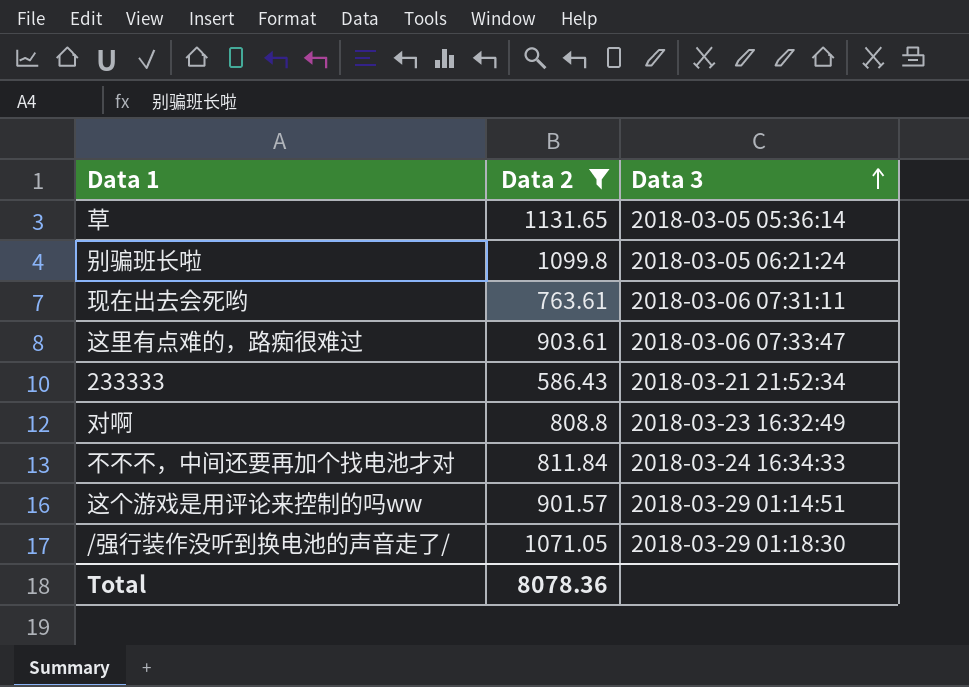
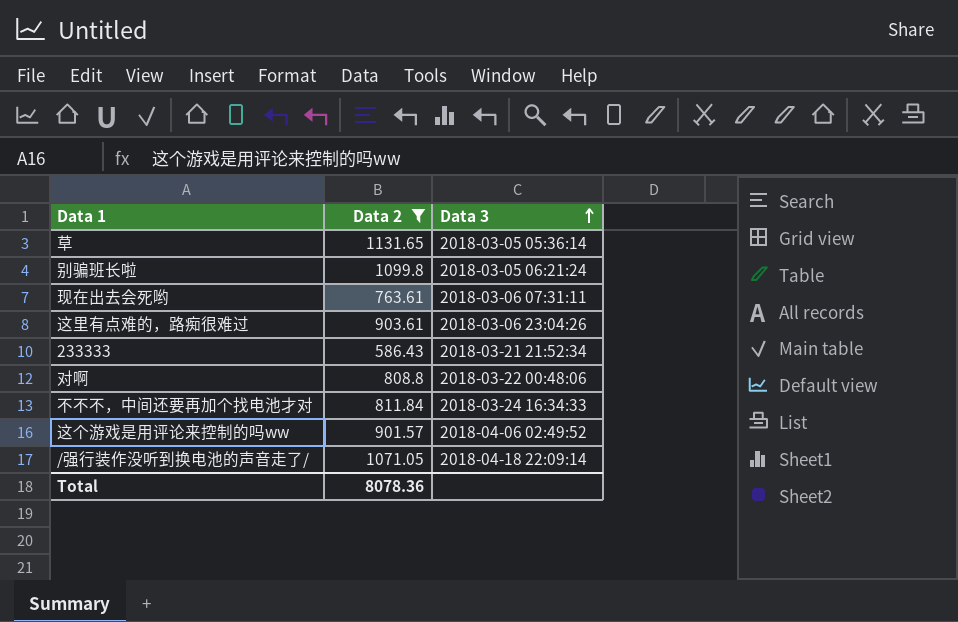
这里有点难的，路痴很难过 | Data 3: 2018-03-06 07:33:47 -> 2018-03-06 23:04:26
对啊 | Data 3: 2018-03-23 16:32:49 -> 2018-03-22 00:48:06
这个游戏是用评论来控制的吗ww | Data 3: 2018-03-29 01:14:51 -> 2018-04-06 02:49:52
/强行装作没听到换电池的声音走了/ | Data 3: 2018-03-29 01:18:30 -> 2018-04-18 22:09:14

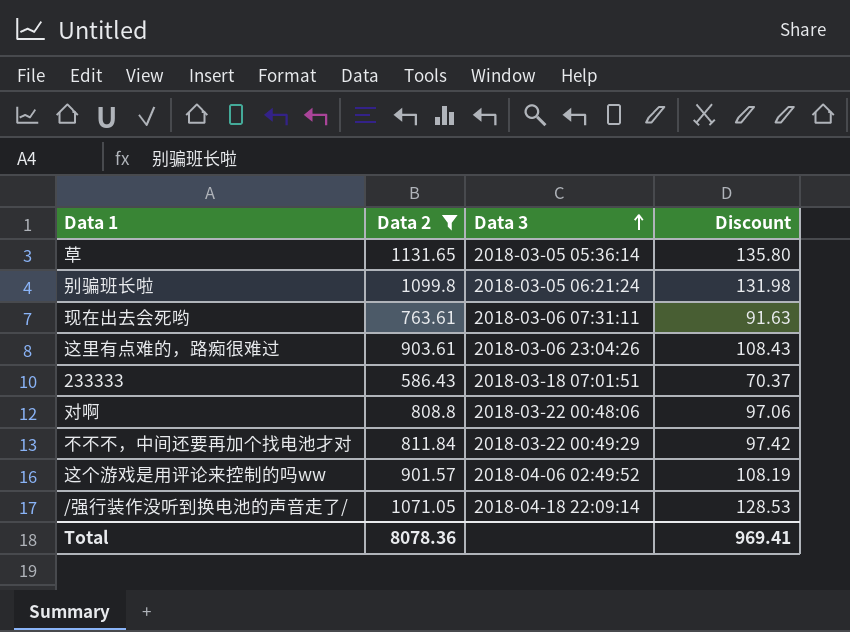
column Discount | formula: none -> [Data 2] * 0.12
233333 | Data 3: 2018-03-21 21:52:34 -> 2018-03-18 07:01:51
不不不，中间还要再加个找电池才对 | Data 3: 2018-03-24 16:34:33 -> 2018-03-22 00:49:29

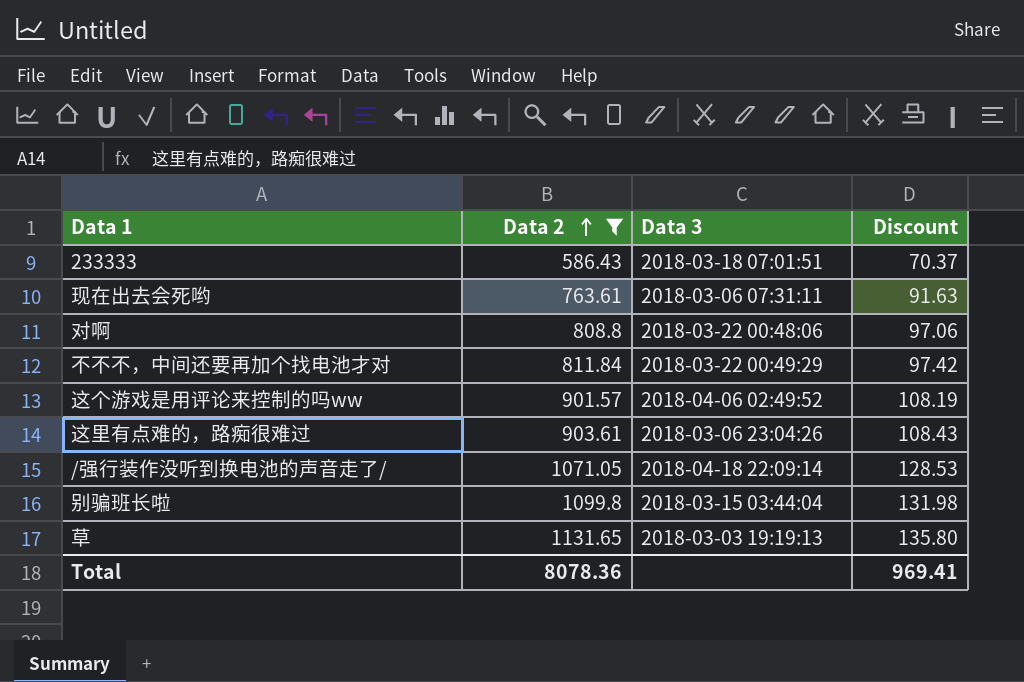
row order: Data 3 ascending -> Data 2 ascending
别骗班长啦 | Data 3: 2018-03-05 06:21:24 -> 2018-03-15 03:44:04
草 | Data 3: 2018-03-05 05:36:14 -> 2018-03-03 19:19:13

